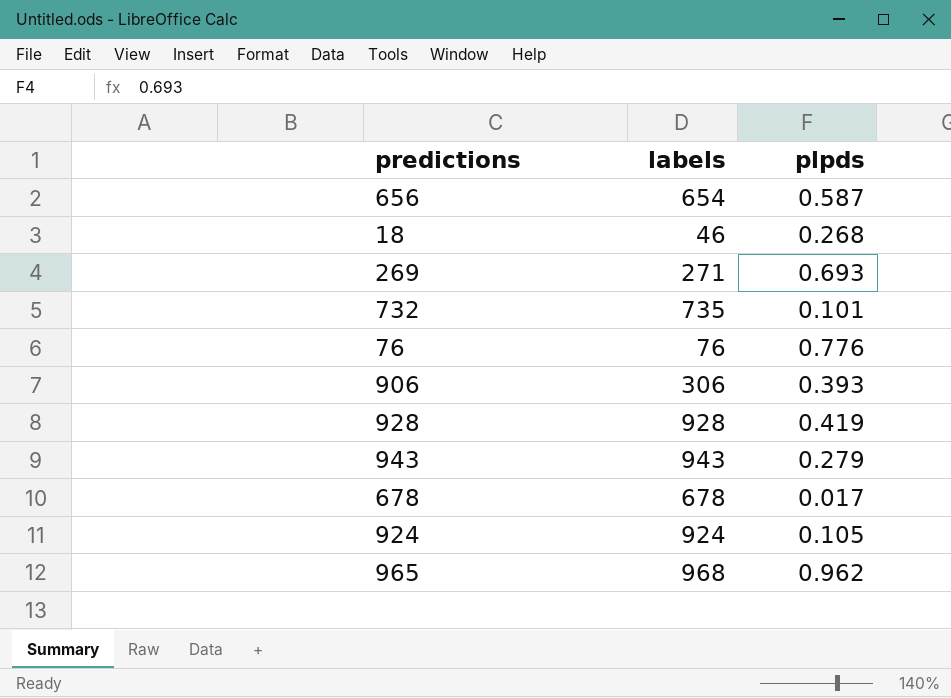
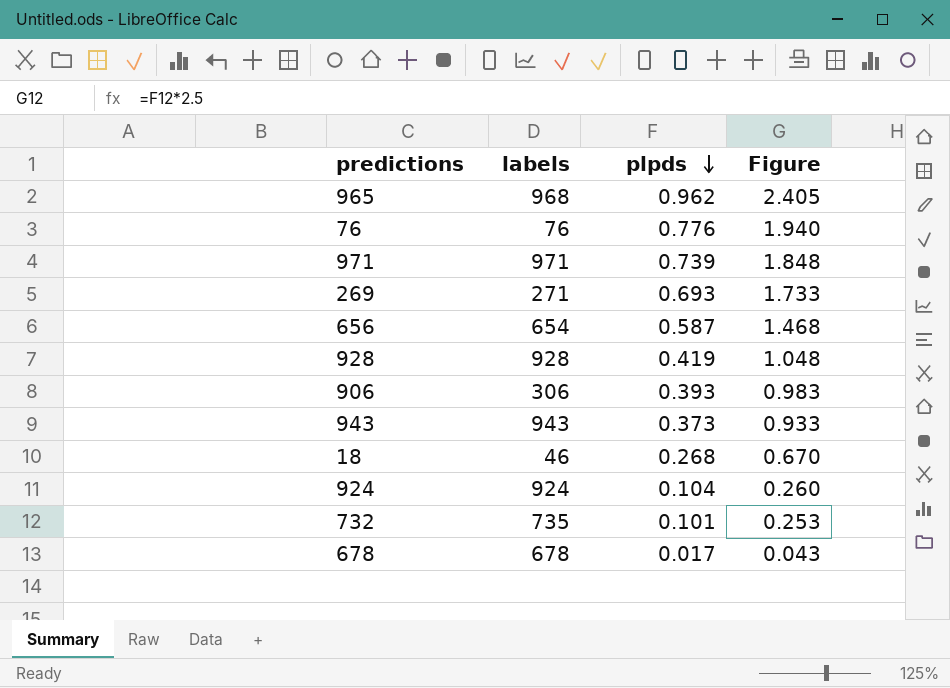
row order: none -> plpds descending
column Figure | formula: none -> [plpds] * 2.5
row 971: none -> 971 | 0.739 | 1.848
943 | plpds: 0.279 -> 0.373
924 | plpds: 0.105 -> 0.104

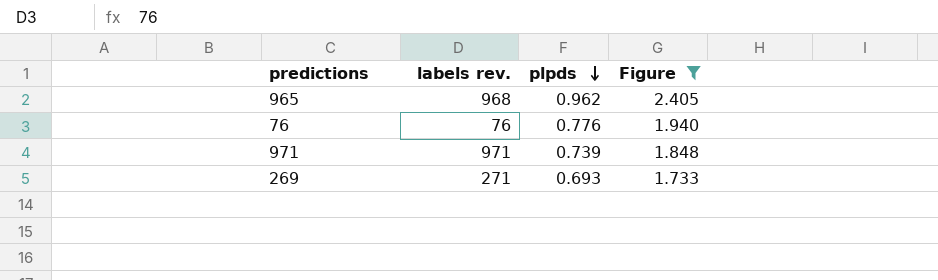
filter: none -> Figure >= 1.733
column name: labels -> labels rev.

